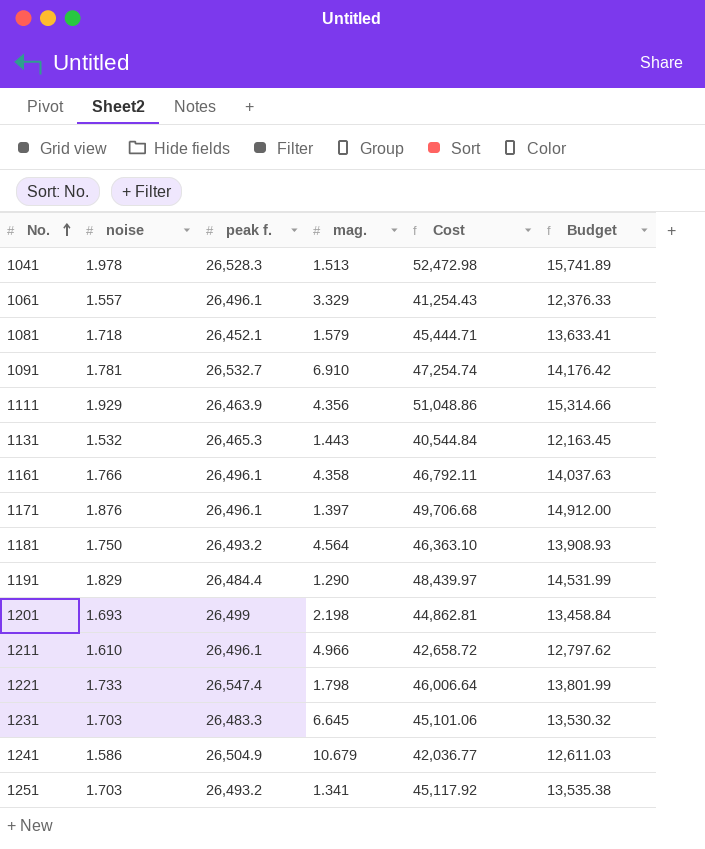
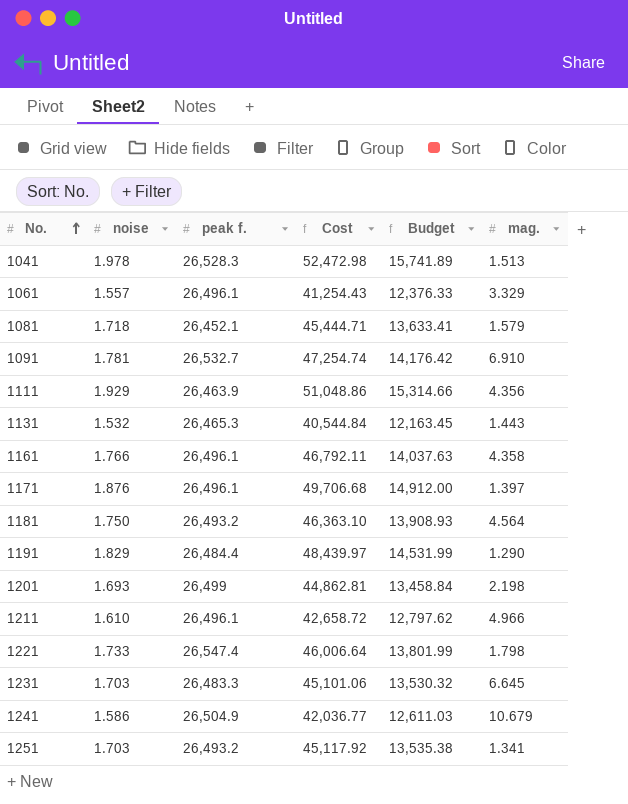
column mag. | position: 4 -> 6

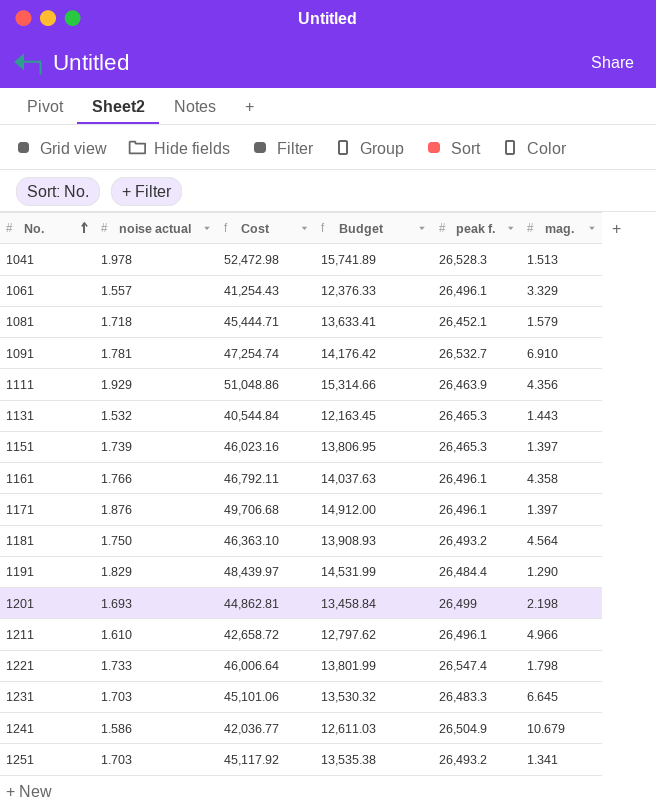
column name: noise -> noise actual
column peak f. | position: 3 -> 5
row 1151: none -> 1.739 | 46,023.16 | 13,806.95 | 26,465.3 | 1.397

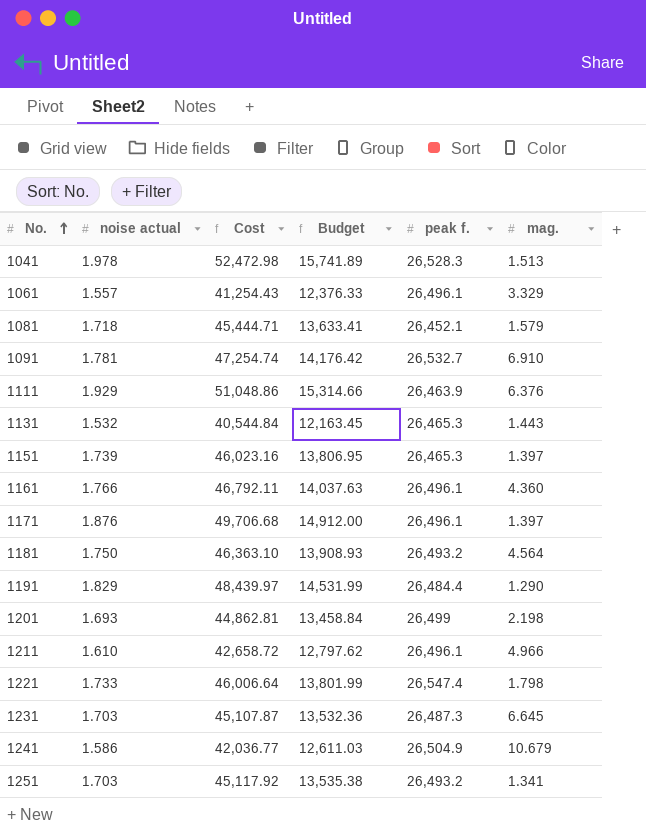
1111 | mag.: 4.356 -> 6.376
1161 | mag.: 4.358 -> 4.360
1231 | Cost: 45,101.06 -> 45,107.87
1231 | Budget: 13,530.32 -> 13,532.36
1231 | peak f.: 26,483.3 -> 26,487.3

